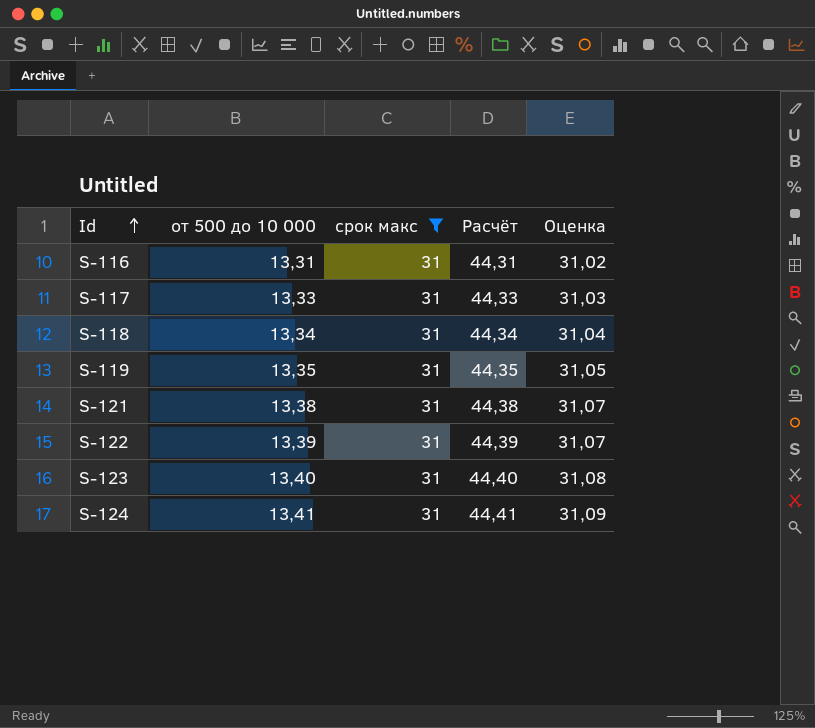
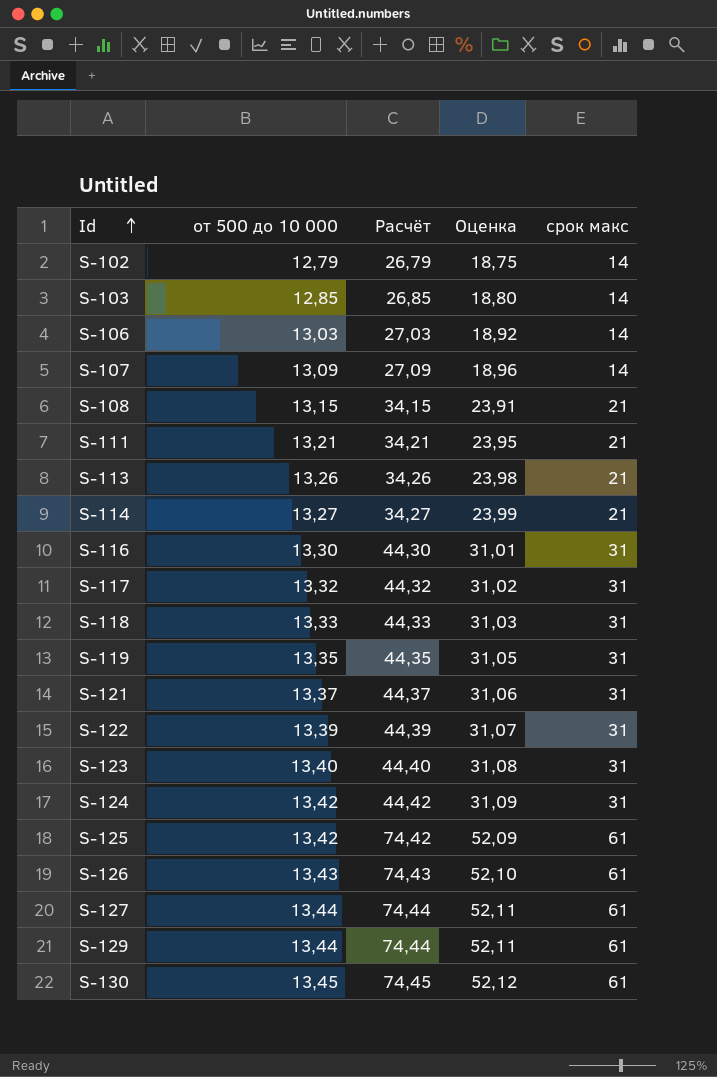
filter: срок макс = 31 -> none
column срок макс | position: 3 -> 5
S-116 | от 500 до 10 000: 13,31 -> 13,30
S-116 | Расчёт: 44,31 -> 44,30
S-116 | Оценка: 31,02 -> 31,01
S-117 | от 500 до 10 000: 13,33 -> 13,32
S-117 | Расчёт: 44,33 -> 44,32
S-117 | Оценка: 31,03 -> 31,02
S-118 | от 500 до 10 000: 13,34 -> 13,33
S-118 | Расчёт: 44,34 -> 44,33
S-118 | Оценка: 31,04 -> 31,03
S-121 | от 500 до 10 000: 13,38 -> 13,37
S-121 | Расчёт: 44,38 -> 44,37
S-121 | Оценка: 31,07 -> 31,06
S-124 | от 500 до 10 000: 13,41 -> 13,42
S-124 | Расчёт: 44,41 -> 44,42

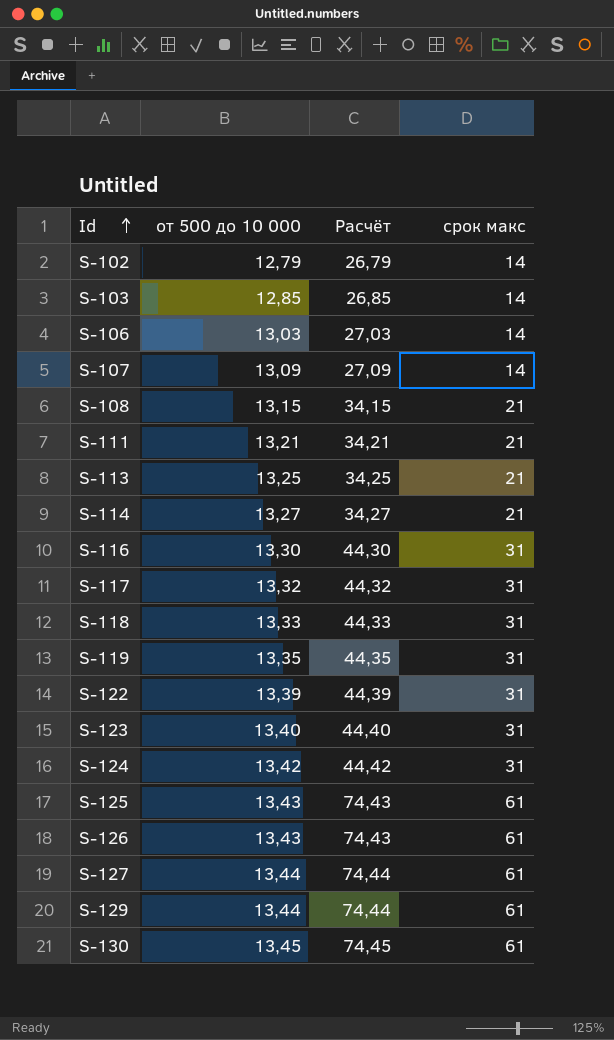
column Оценка | formula: [Расчёт] * 0,7 -> none
row S-121: 13,37 | 44,37 | 31,06 | 31 -> none
S-113 | от 500 до 10 000: 13,26 -> 13,25
S-113 | Расчёт: 34,26 -> 34,25
S-125 | от 500 до 10 000: 13,42 -> 13,43
S-125 | Расчёт: 74,42 -> 74,43

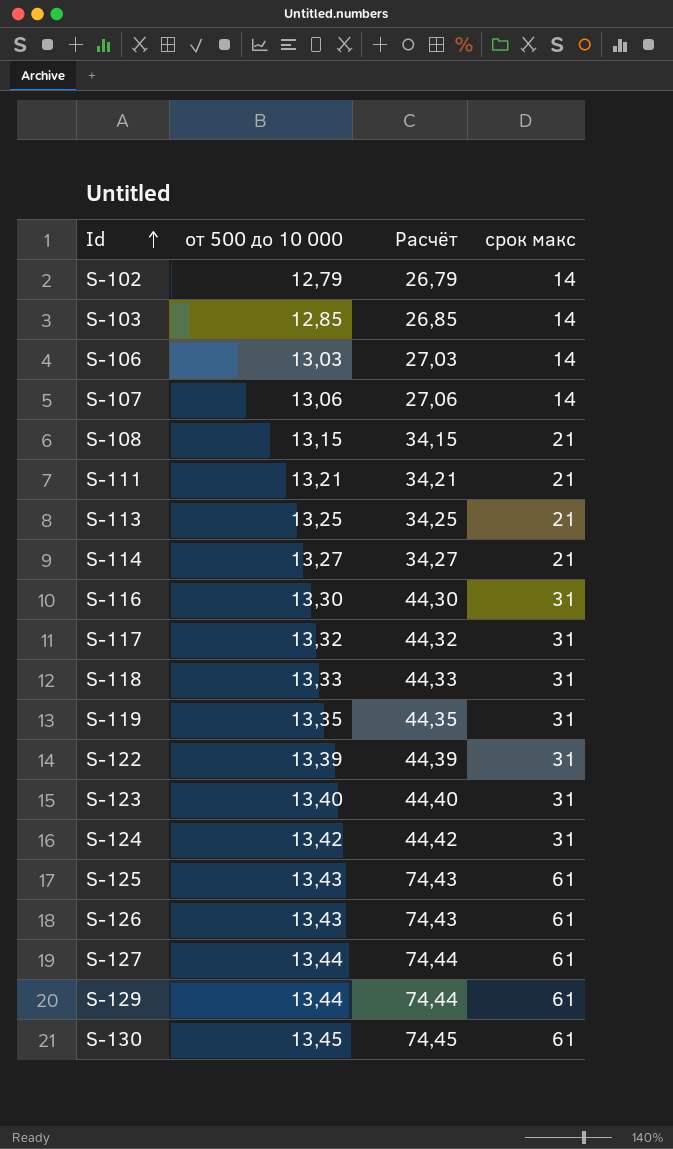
S-107 | от 500 до 10 000: 13,09 -> 13,06
S-107 | Расчёт: 27,09 -> 27,06

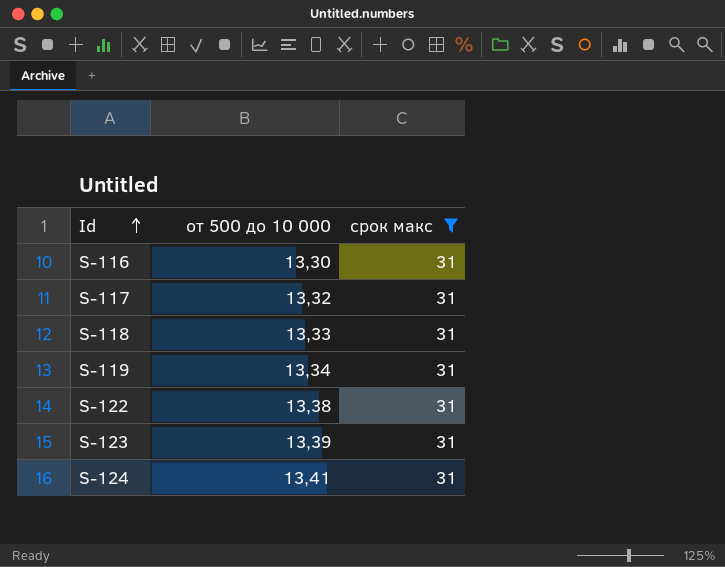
filter: none -> срок макс = 31
column Расчёт | formula: [от 500 до 10 000] + [срок макс] -> none
S-119 | от 500 до 10 000: 13,35 -> 13,34
S-122 | от 500 до 10 000: 13,39 -> 13,38
S-123 | от 500 до 10 000: 13,40 -> 13,39
S-124 | от 500 до 10 000: 13,42 -> 13,41

